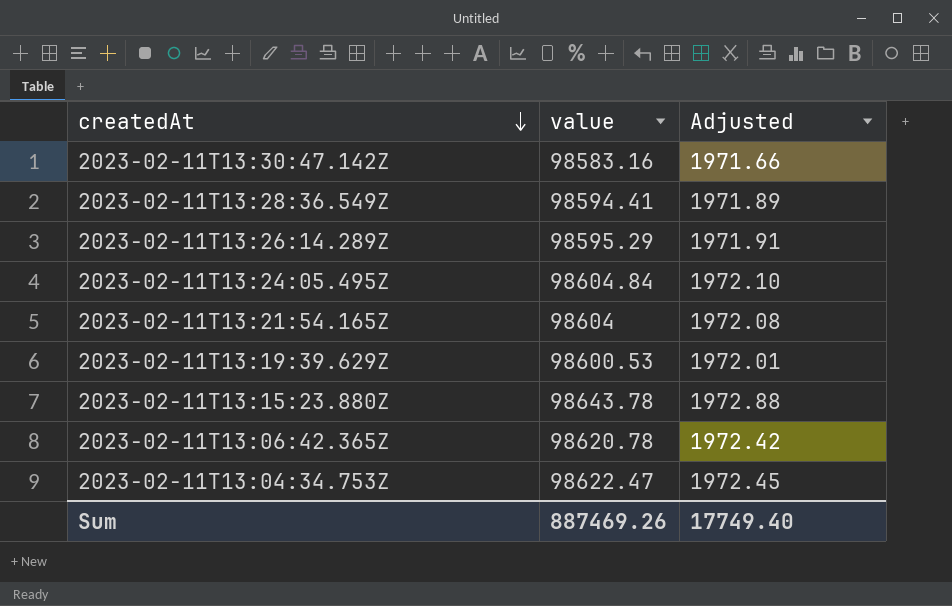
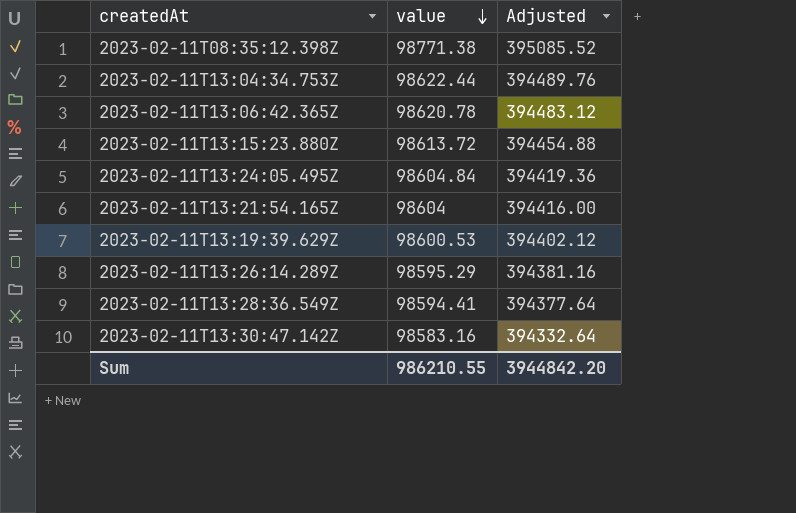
row order: createdAt descending -> value descending
column Adjusted | formula: [value] * 0.02 -> [value] * 4
row 2023-02-11T08:35:12.398Z: none -> 98771.38 | 395085.52
2023-02-11T13:04:34.753Z | value: 98622.47 -> 98622.44
2023-02-11T13:15:23.880Z | value: 98643.78 -> 98613.72
Sum | value: 887469.26 -> 986210.55
Sum | Adjusted: 17749.40 -> 3944842.20

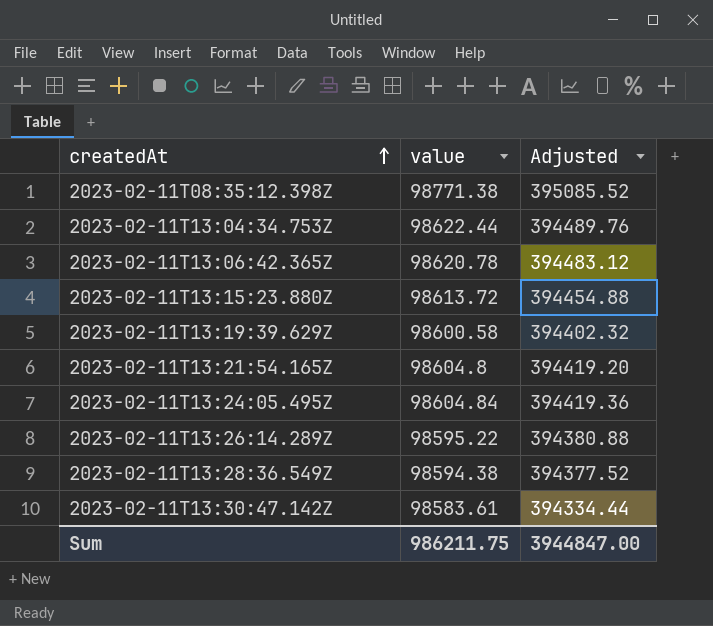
row order: value descending -> createdAt ascending
2023-02-11T13:19:39.629Z | value: 98600.53 -> 98600.58
2023-02-11T13:19:39.629Z | Adjusted: 394402.12 -> 394402.32
2023-02-11T13:21:54.165Z | value: 98604 -> 98604.8
2023-02-11T13:21:54.165Z | Adjusted: 394416.00 -> 394419.20
2023-02-11T13:26:14.289Z | value: 98595.29 -> 98595.22
2023-02-11T13:26:14.289Z | Adjusted: 394381.16 -> 394380.88
2023-02-11T13:28:36.549Z | value: 98594.41 -> 98594.38
2023-02-11T13:28:36.549Z | Adjusted: 394377.64 -> 394377.52
2023-02-11T13:30:47.142Z | value: 98583.16 -> 98583.61
2023-02-11T13:30:47.142Z | Adjusted: 394332.64 -> 394334.44
Sum | value: 986210.55 -> 986211.75
Sum | Adjusted: 3944842.20 -> 3944847.00

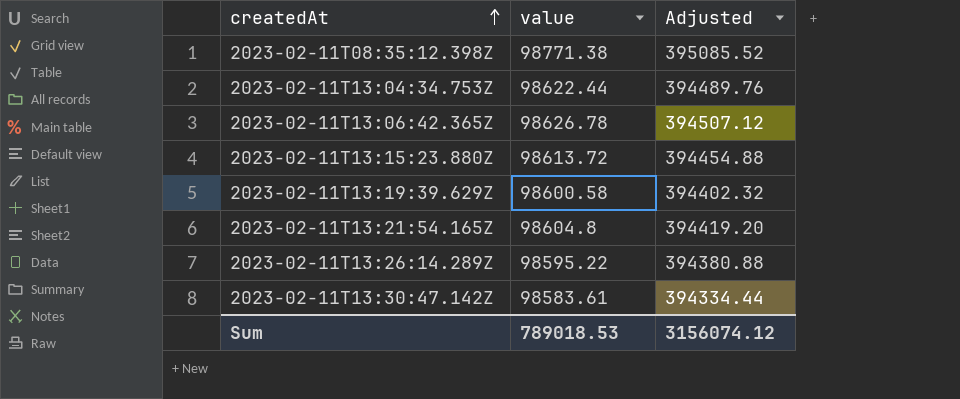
row 2023-02-11T13:24:05.495Z: 98604.84 | 394419.36 -> none
row 2023-02-11T13:28:36.549Z: 98594.38 | 394377.52 -> none
2023-02-11T13:06:42.365Z | value: 98620.78 -> 98626.78
2023-02-11T13:06:42.365Z | Adjusted: 394483.12 -> 394507.12
Sum | value: 986211.75 -> 789018.53
Sum | Adjusted: 3944847.00 -> 3156074.12

